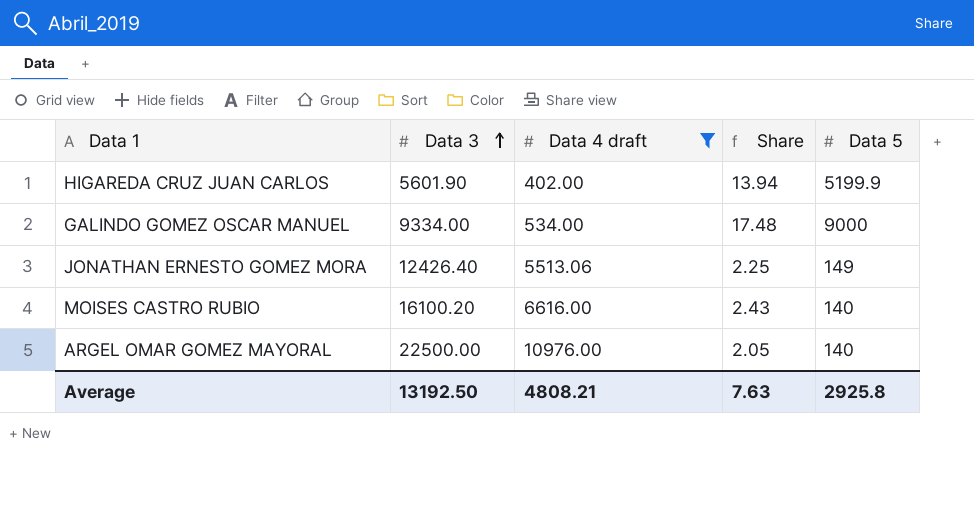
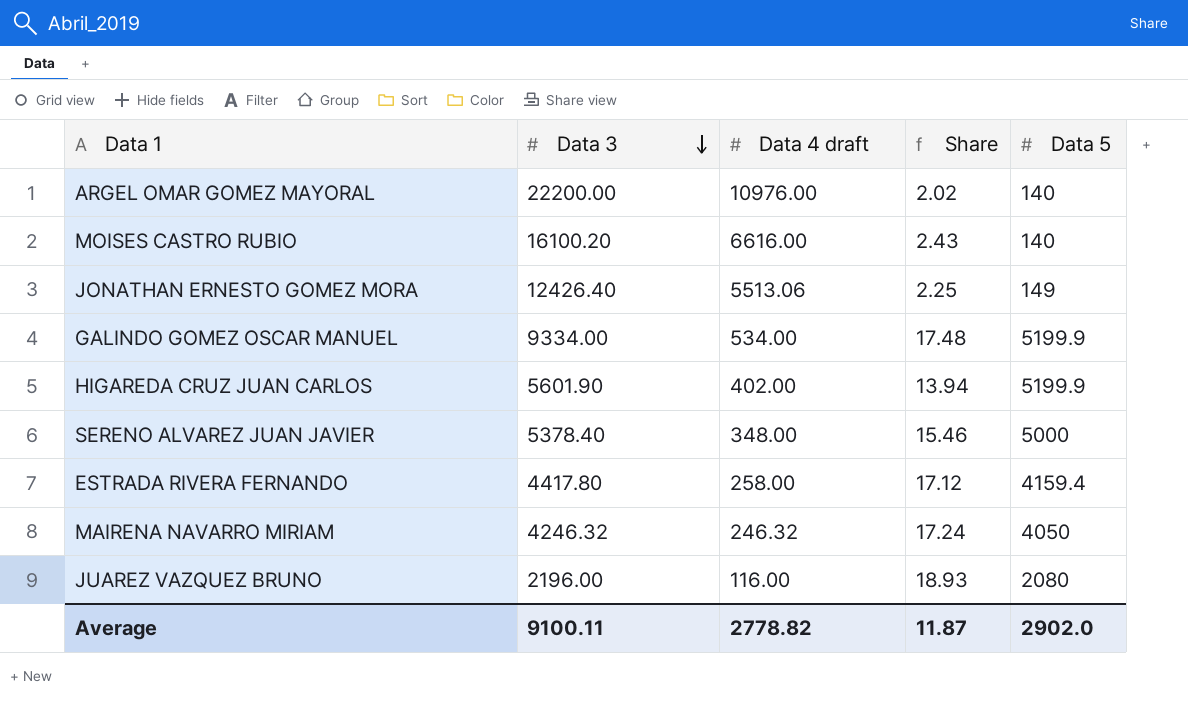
filter: Data 4 draft >= 402.00 -> none
row order: Data 3 ascending -> Data 3 descending
ARGEL OMAR GOMEZ MAYORAL | Data 3: 22500.00 -> 22200.00
ARGEL OMAR GOMEZ MAYORAL | Share: 2.05 -> 2.02
GALINDO GOMEZ OSCAR MANUEL | Data 5: 9000 -> 5199.9
Average | Data 3: 13192.50 -> 9100.11
Average | Data 4 draft: 4808.21 -> 2778.82
Average | Share: 7.63 -> 11.87
Average | Data 5: 2925.8 -> 2902.0

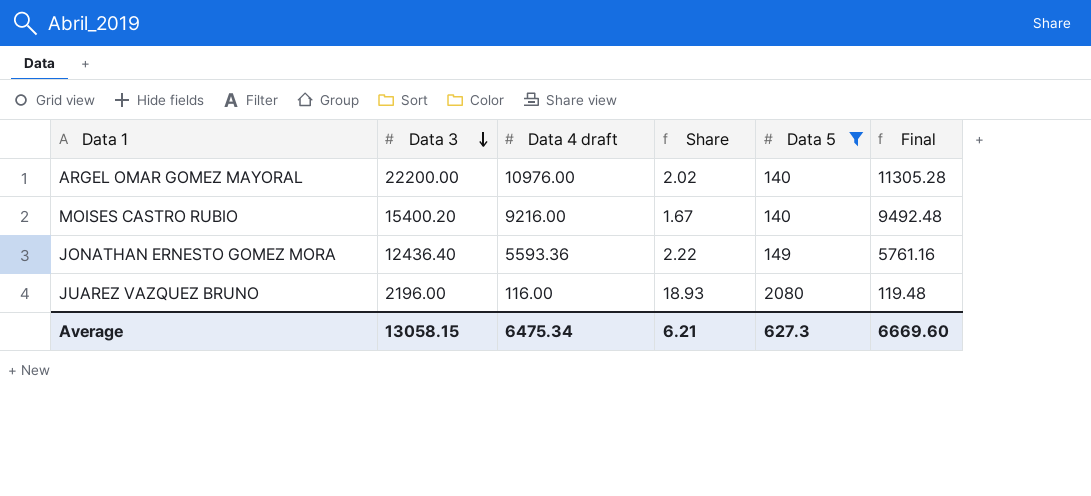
filter: none -> Data 5 <= 2080
column Final | formula: none -> [Data 4 draft] * 1.03
MOISES CASTRO RUBIO | Data 3: 16100.20 -> 15400.20
MOISES CASTRO RUBIO | Data 4 draft: 6616.00 -> 9216.00
MOISES CASTRO RUBIO | Share: 2.43 -> 1.67
JONATHAN ERNESTO GOMEZ MORA | Data 3: 12426.40 -> 12436.40
JONATHAN ERNESTO GOMEZ MORA | Data 4 draft: 5513.06 -> 5593.36
JONATHAN ERNESTO GOMEZ MORA | Share: 2.25 -> 2.22
Average | Data 3: 9100.11 -> 13058.15
Average | Data 4 draft: 2778.82 -> 6475.34
Average | Share: 11.87 -> 6.21
Average | Data 5: 2902.0 -> 627.3

